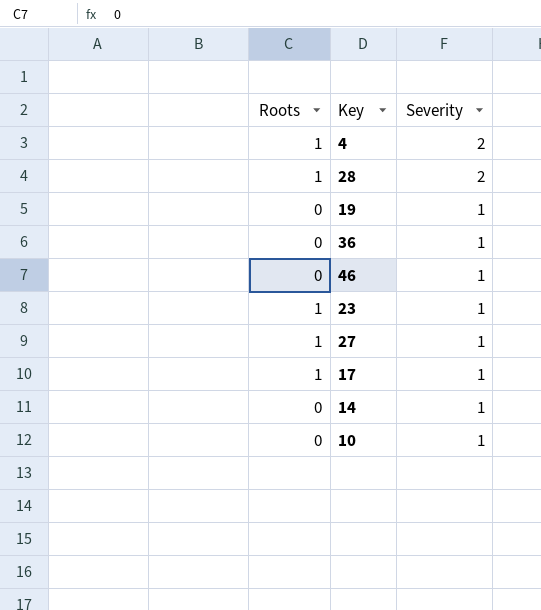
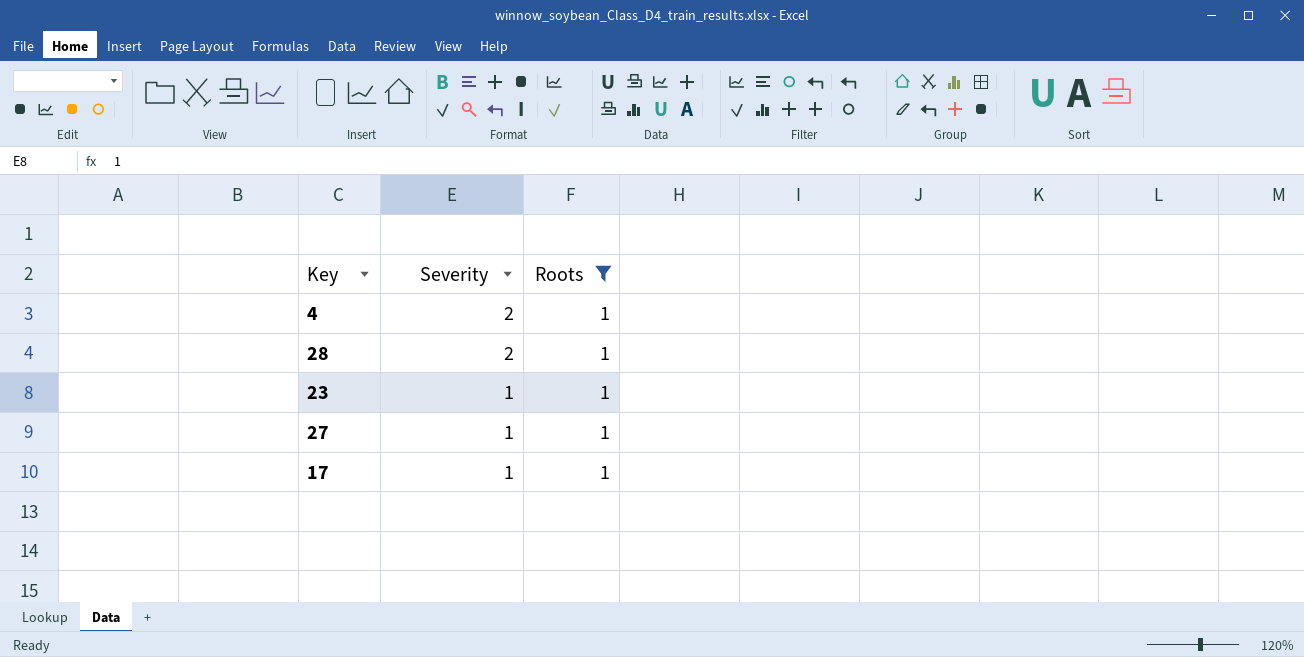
filter: none -> Roots = 1
column Roots | position: 1 -> 3

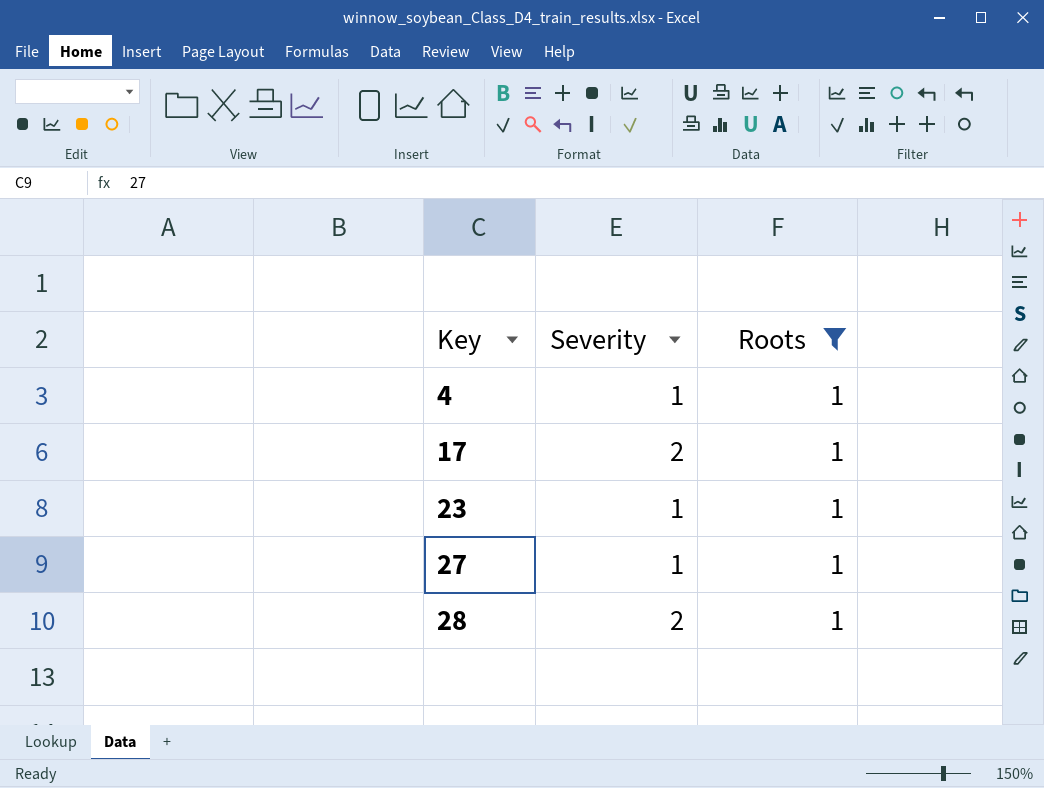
row order: Severity descending -> Key ascending
4 | Severity: 2 -> 1
17 | Severity: 1 -> 2

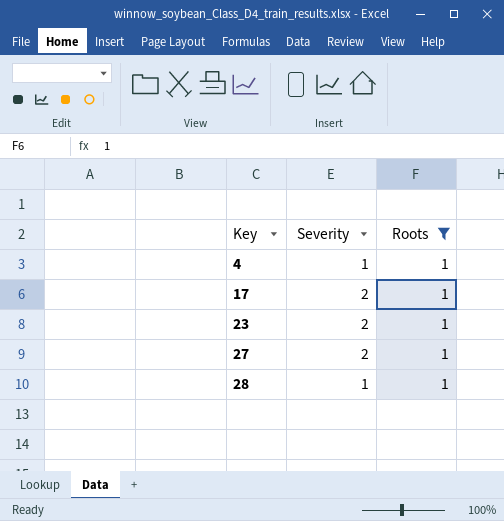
23 | Severity: 1 -> 2
27 | Severity: 1 -> 2
28 | Severity: 2 -> 1

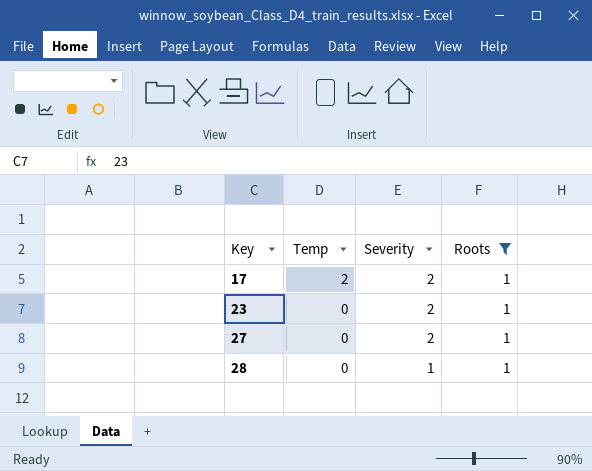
column Temp | position: none -> 2
row 4: 1 | 1 -> none

